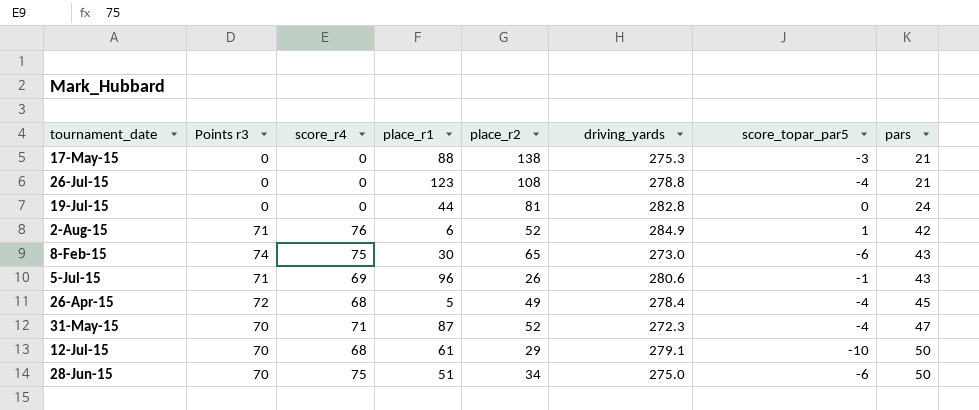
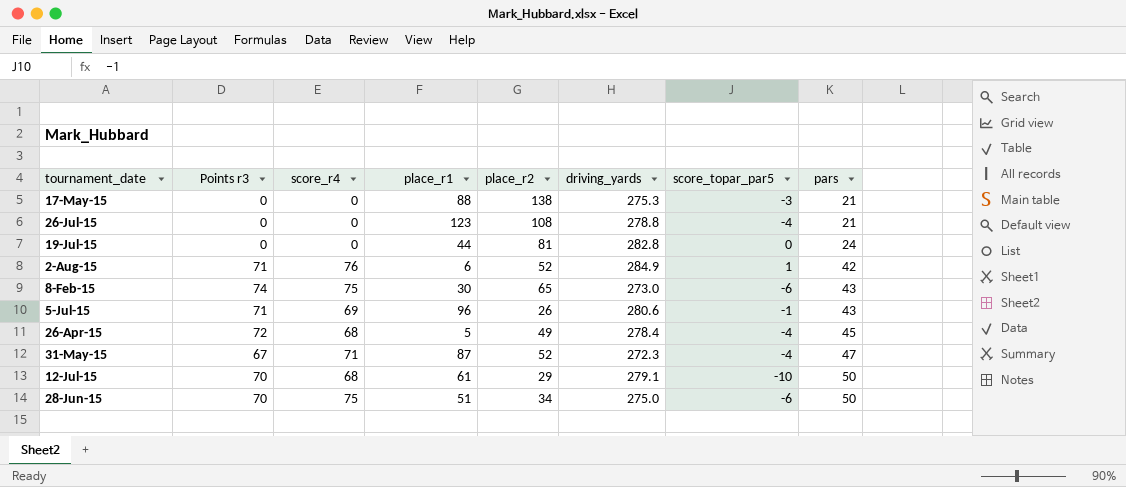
31-May-15 | Points r3: 70 -> 67

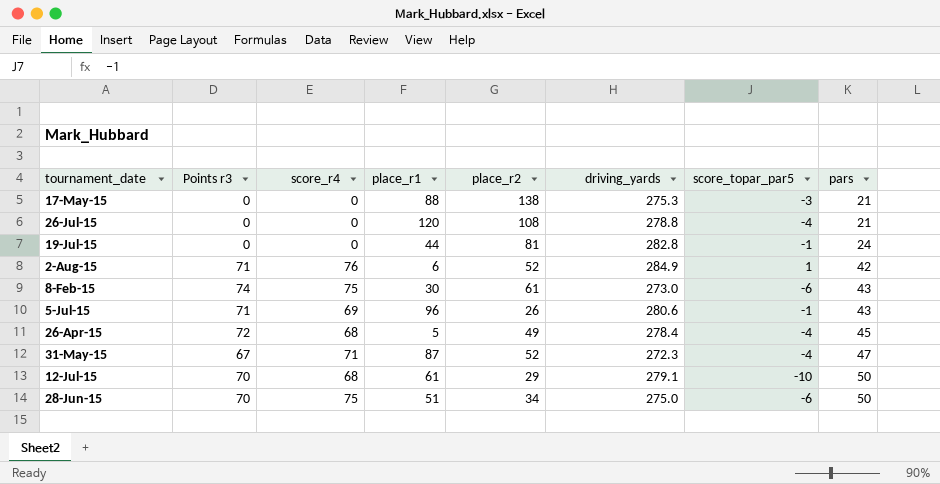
26-Jul-15 | place_r1: 123 -> 120
19-Jul-15 | score_topar_par5: 0 -> -1
8-Feb-15 | place_r2: 65 -> 61

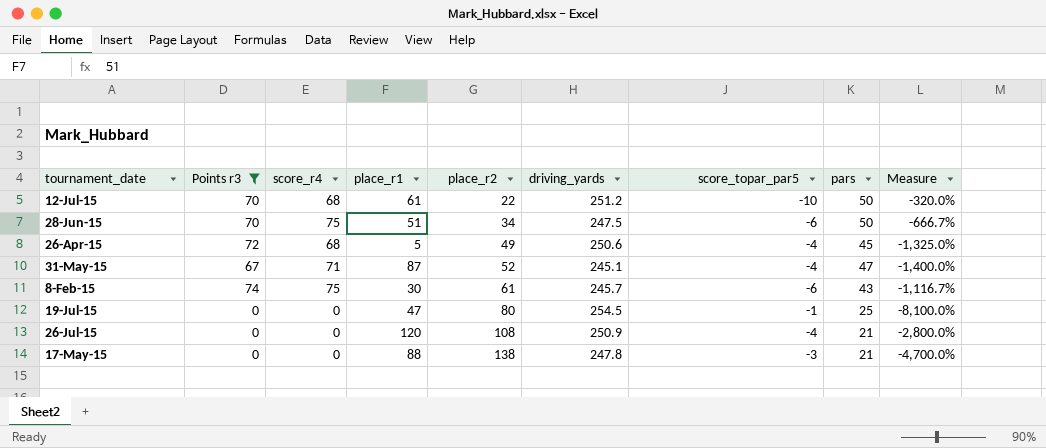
filter: none -> Points r3 != 71
row order: pars ascending -> place_r2 ascending
column Measure | formula: none -> ([place_r2] - [score_topar_par5]) / [score_topar_par5]
12-Jul-15 | place_r2: 29 -> 22
12-Jul-15 | driving_yards: 279.1 -> 251.2
28-Jun-15 | driving_yards: 275.0 -> 247.5
26-Apr-15 | driving_yards: 278.4 -> 250.6
31-May-15 | driving_yards: 272.3 -> 245.1
8-Feb-15 | driving_yards: 273.0 -> 245.7
19-Jul-15 | place_r1: 44 -> 47
19-Jul-15 | place_r2: 81 -> 80
19-Jul-15 | driving_yards: 282.8 -> 254.5
19-Jul-15 | pars: 24 -> 25
26-Jul-15 | driving_yards: 278.8 -> 250.9
17-May-15 | driving_yards: 275.3 -> 247.8

